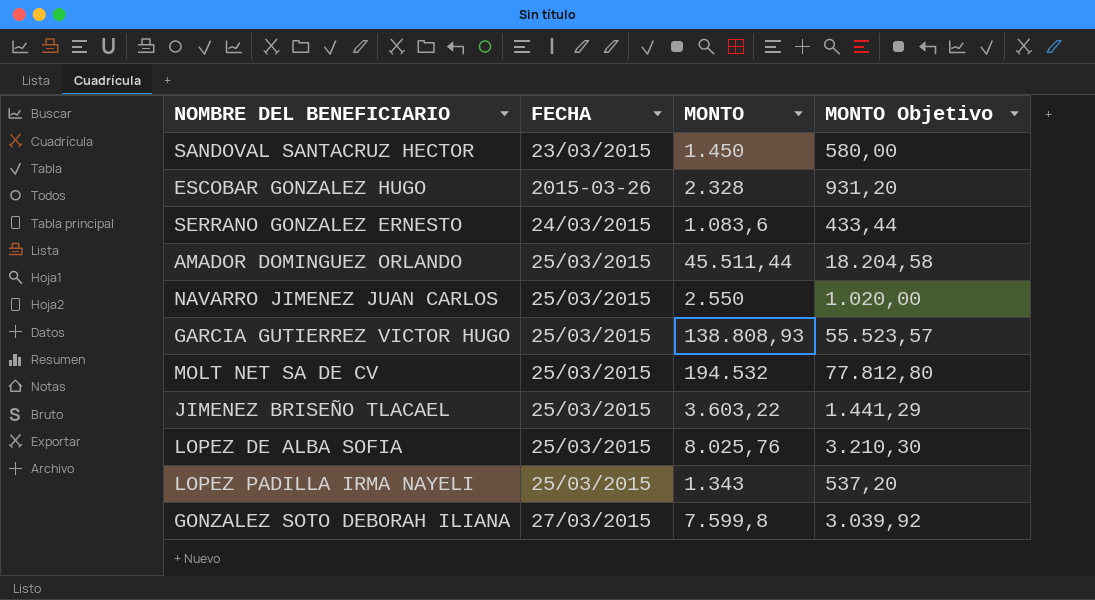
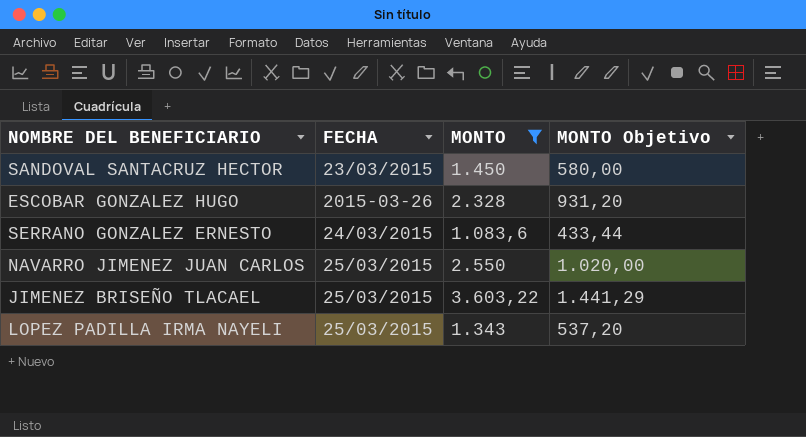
filter: none -> MONTO <= 3.603,22

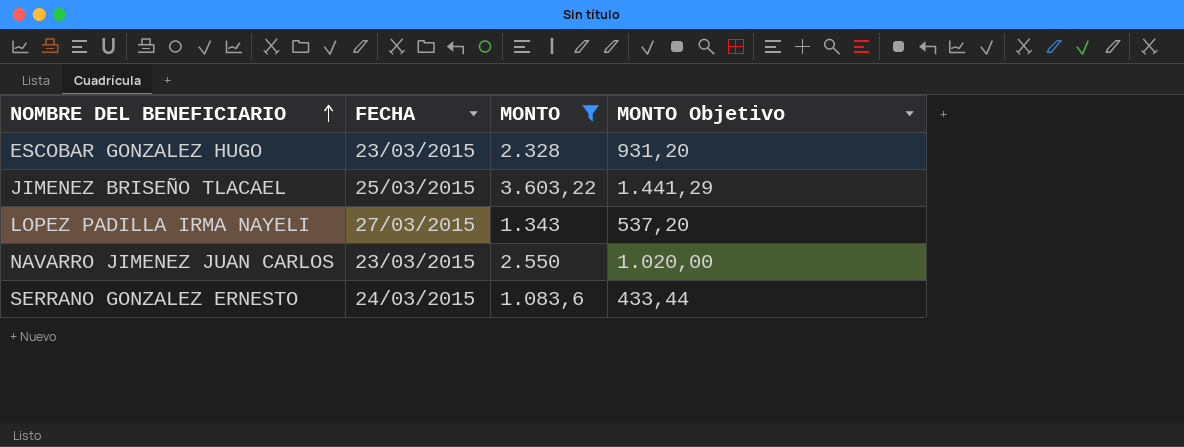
row order: none -> NOMBRE DEL BENEFICIARIO ascending
row SANDOVAL SANTACRUZ HECTOR: 23/03/2015 | 1.450 | 580,00 -> none
ESCOBAR GONZALEZ HUGO | FECHA: 2015-03-26 -> 23/03/2015
LOPEZ PADILLA IRMA NAYELI | FECHA: 25/03/2015 -> 27/03/2015
NAVARRO JIMENEZ JUAN CARLOS | FECHA: 25/03/2015 -> 23/03/2015

